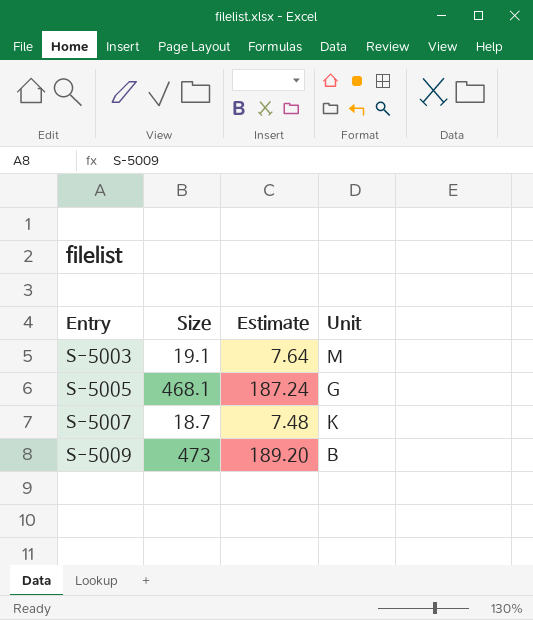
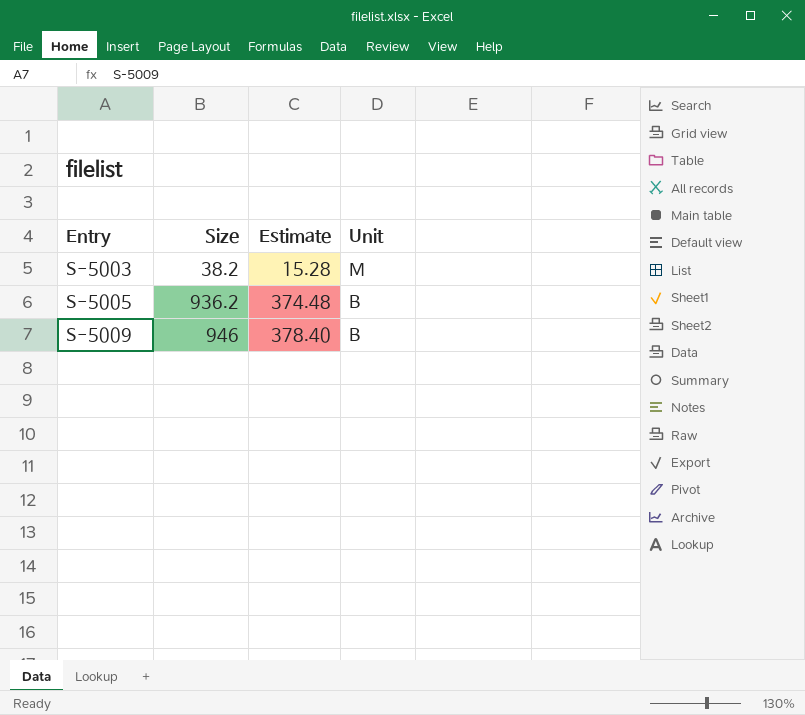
row S-5007: 18.7 | 7.48 | K -> none
S-5003 | Size: 19.1 -> 38.2
S-5003 | Estimate: 7.64 -> 15.28
S-5005 | Size: 468.1 -> 936.2
S-5005 | Estimate: 187.24 -> 374.48
S-5005 | Unit: G -> B
S-5009 | Size: 473 -> 946
S-5009 | Estimate: 189.20 -> 378.40

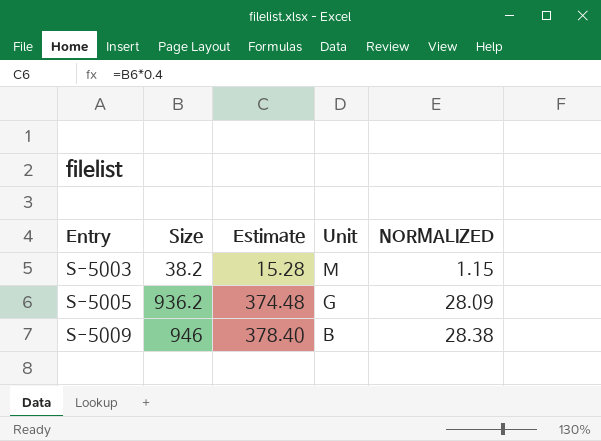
column NORMALIZED | formula: none -> [Size] * 0.03
S-5005 | Unit: B -> G

